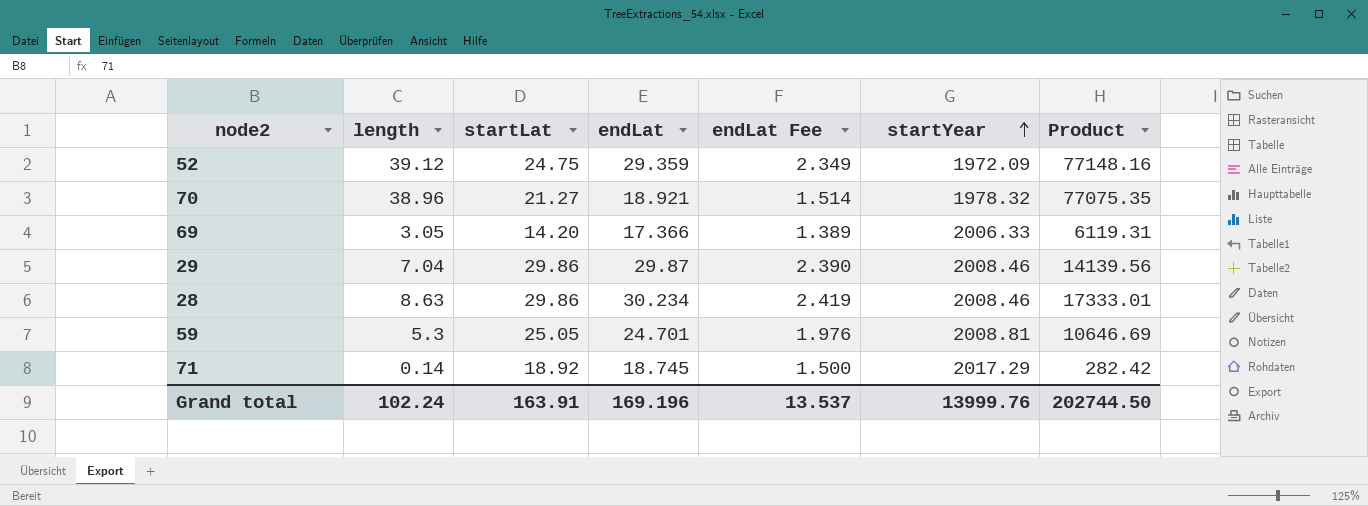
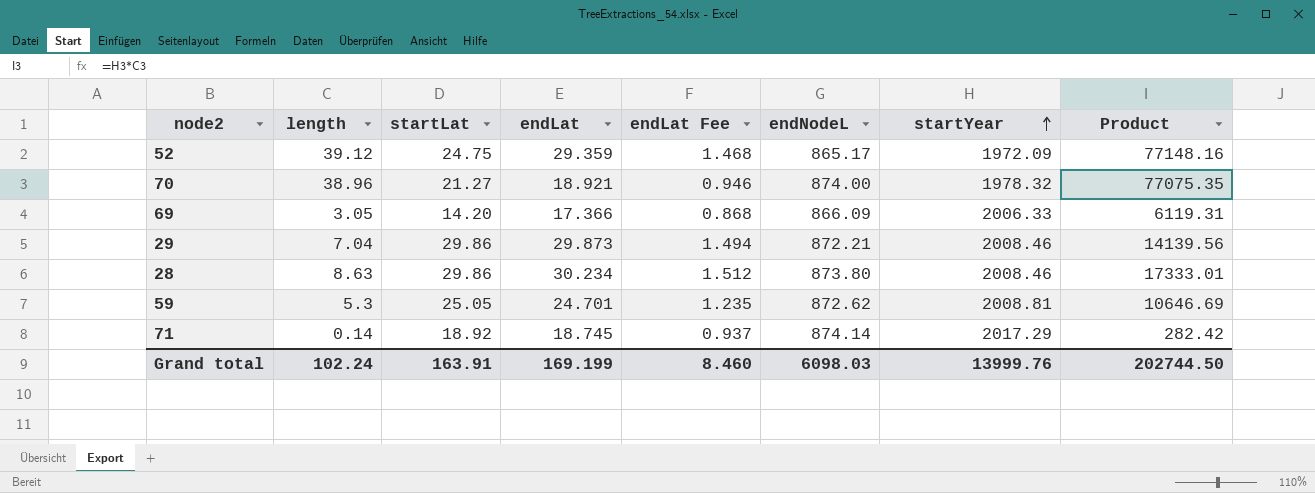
column endLat Fee | formula: [endLat] * 0.08 -> [endLat] * 0.05
column endNodeL | position: none -> 6
29 | endLat: 29.87 -> 29.873
Grand total | endLat: 169.196 -> 169.199
Grand total | endLat Fee: 13.537 -> 8.460

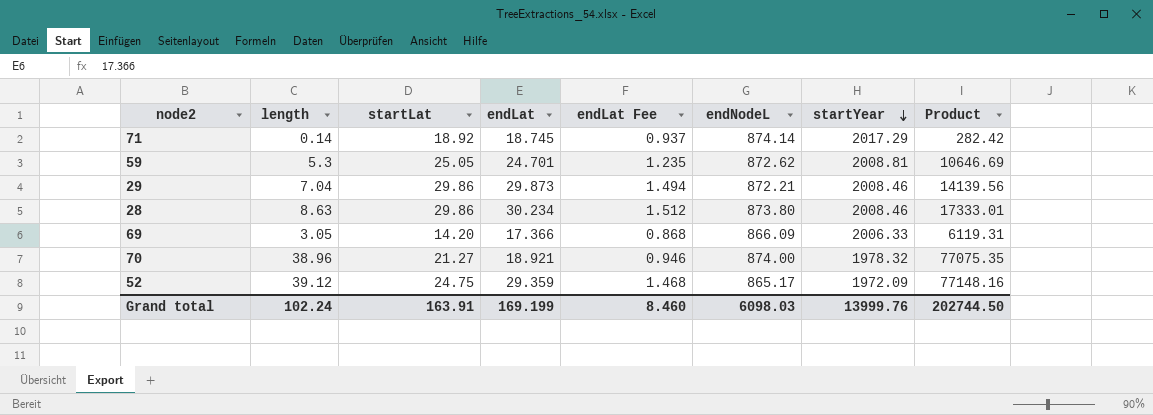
row order: startYear ascending -> startYear descending

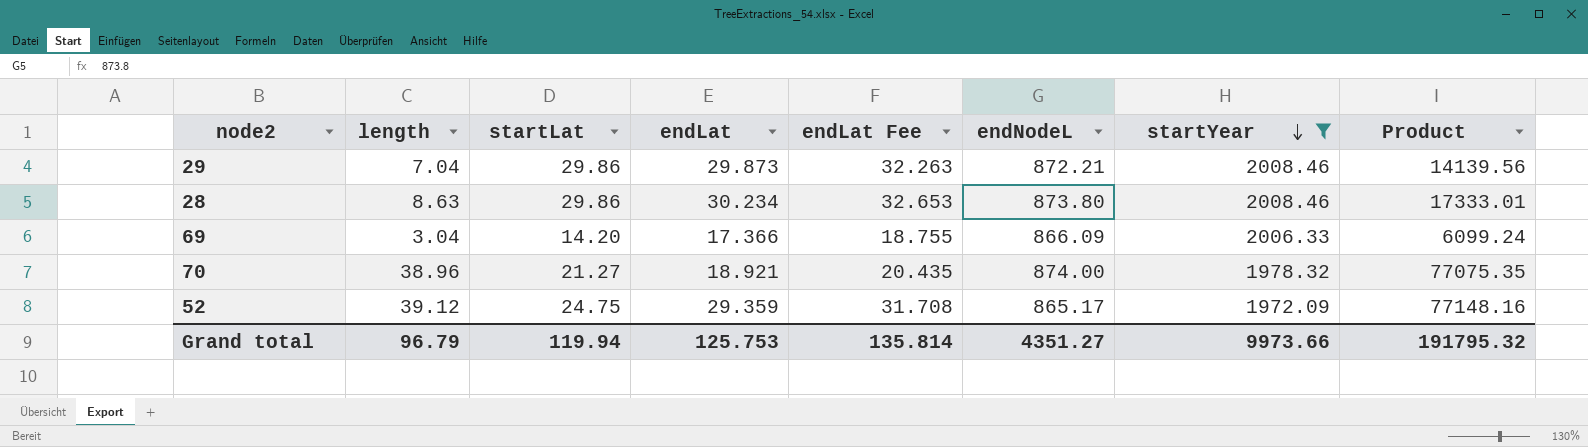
filter: none -> startYear <= 2008.46
column endLat Fee | formula: [endLat] * 0.05 -> [endLat] * 1.08
69 | length: 3.05 -> 3.04
69 | Product: 6119.31 -> 6099.24
Grand total | length: 102.24 -> 96.79
Grand total | startLat: 163.91 -> 119.94
Grand total | endLat: 169.199 -> 125.753
Grand total | endLat Fee: 8.460 -> 135.814
Grand total | endNodeL: 6098.03 -> 4351.27
Grand total | startYear: 13999.76 -> 9973.66
Grand total | Product: 202744.50 -> 191795.32

